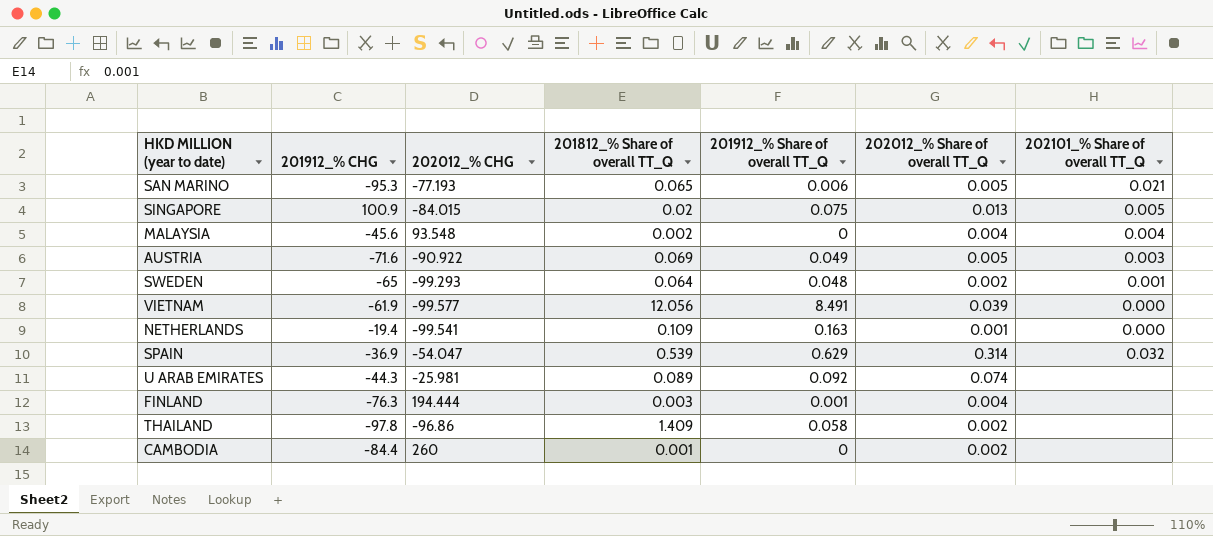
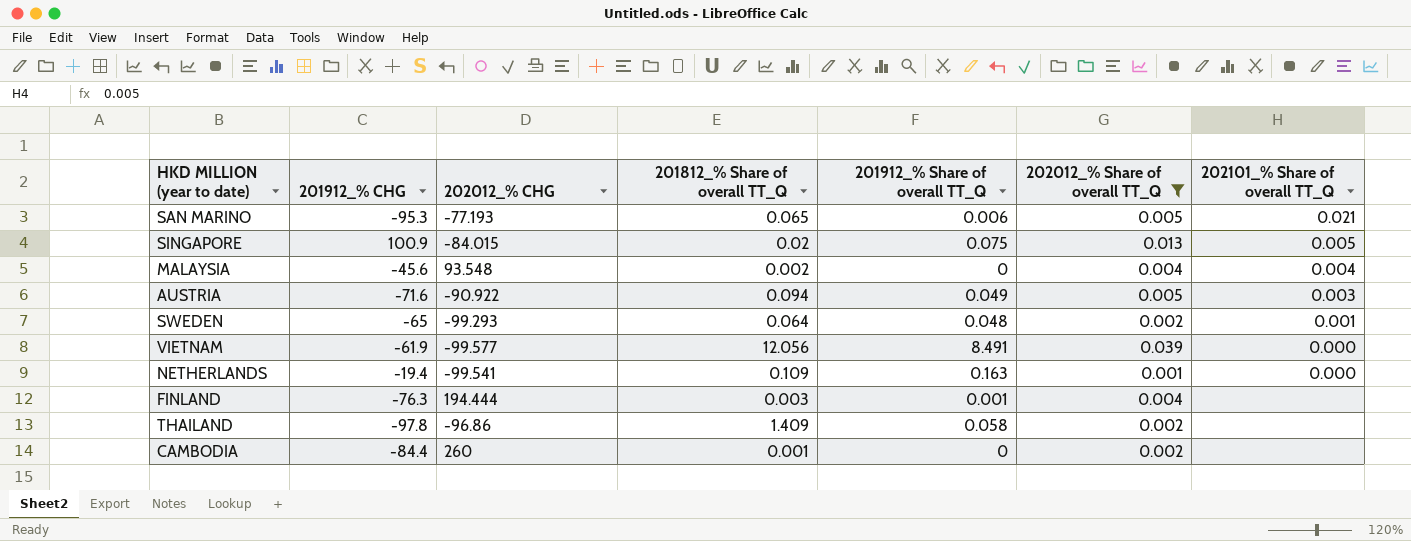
filter: none -> 202012_% Share of overall TT_Q <= 0.039
AUSTRIA | 201812_% Share of overall TT_Q: 0.069 -> 0.094

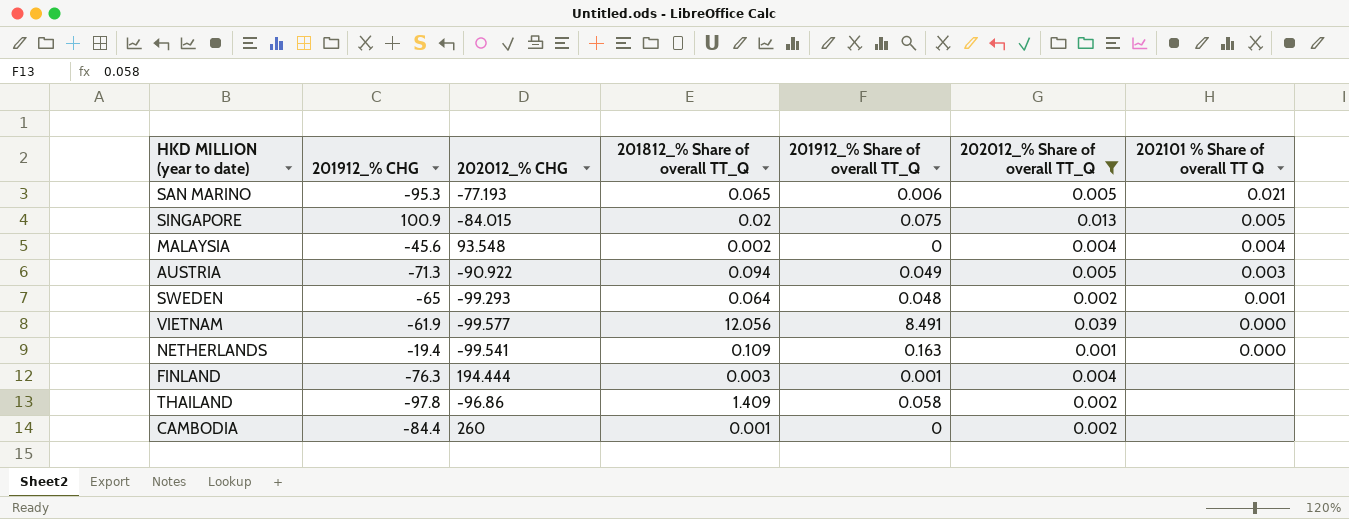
column name: 202101_% Share of overall TT_Q -> 202101 % Share of overall TT Q
AUSTRIA | 201912_% CHG: -71.6 -> -71.3

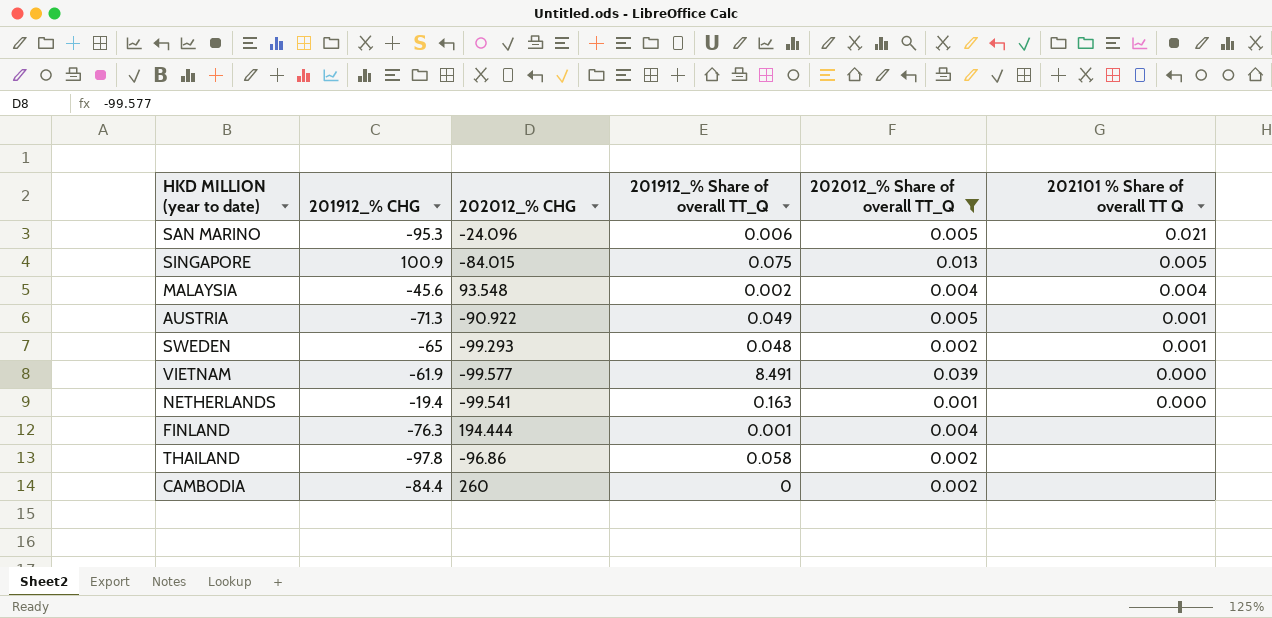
column 201812_% Share of overall TT_Q | position: 4 -> none
SAN MARINO | 202012_% CHG: -77.193 -> -24.096
MALAYSIA | 201912_% Share of overall TT_Q: 0 -> 0.002
AUSTRIA | 202101 % Share of overall TT Q: 0.003 -> 0.001

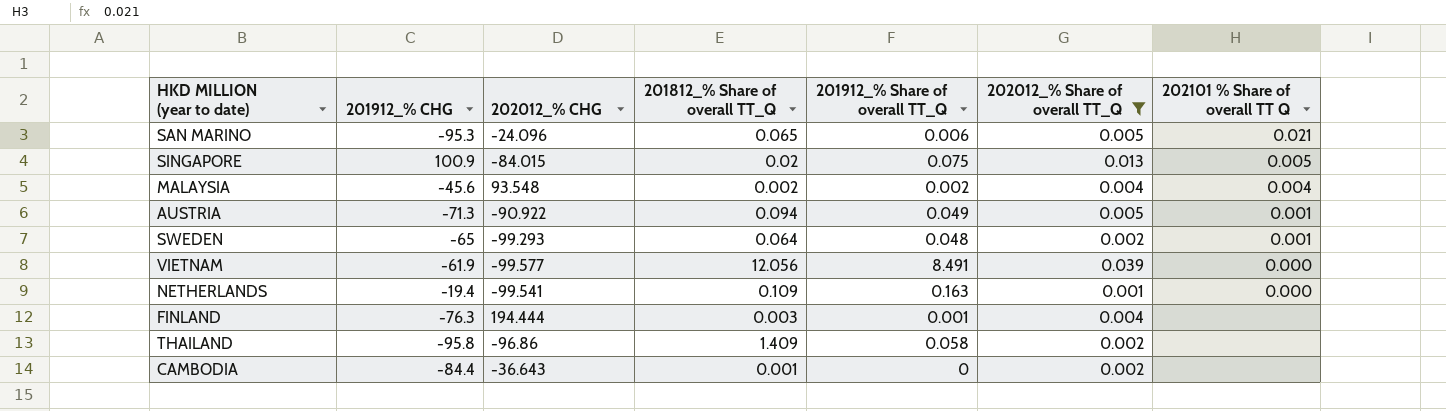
column 201812_% Share of overall TT_Q | position: none -> 4
THAILAND | 201912_% CHG: -97.8 -> -95.8
CAMBODIA | 202012_% CHG: 260 -> -36.643

